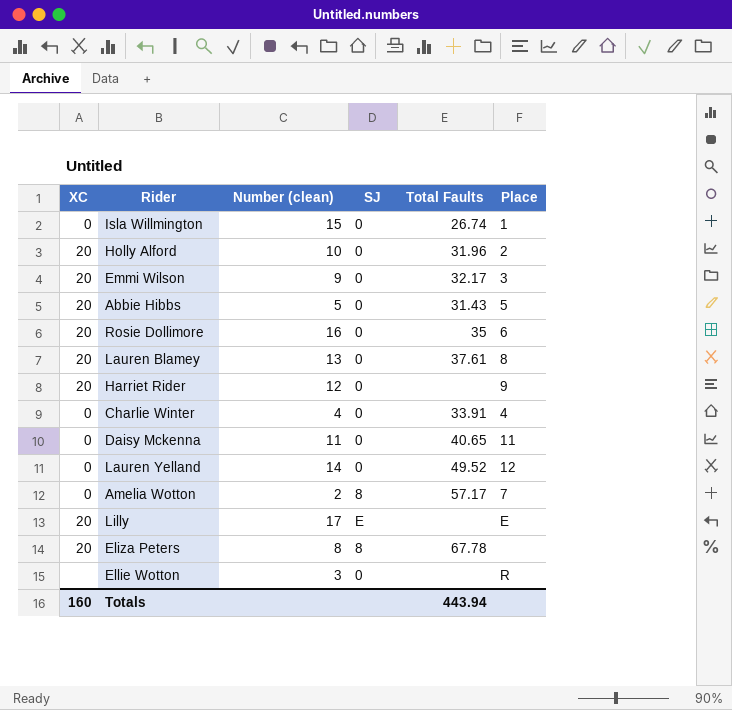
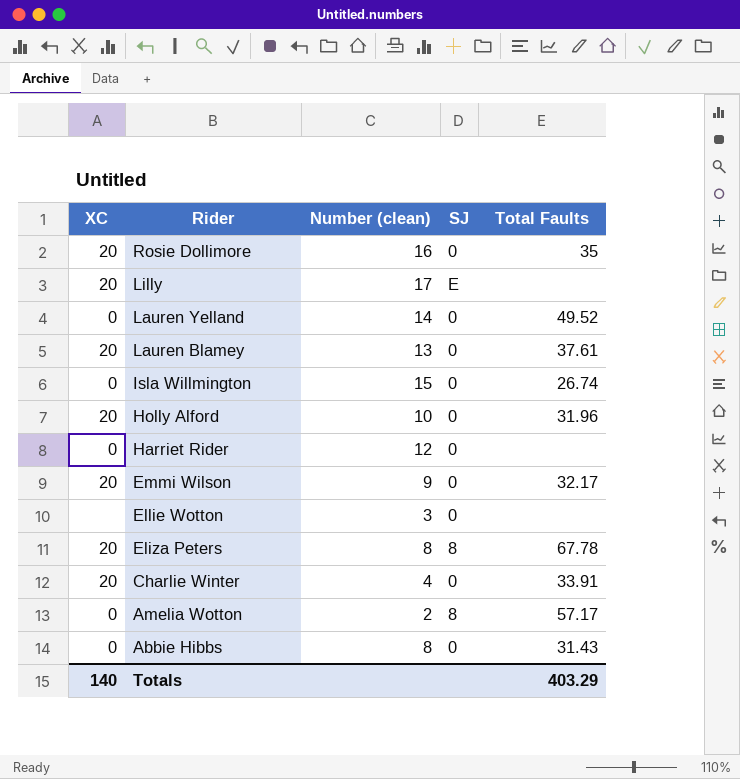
row order: none -> Rider descending
column Place | position: 6 -> none
row Daisy Mckenna: 0 | 11 | 0 | 40.65 | 11 -> none
Harriet Rider | XC: 20 -> 0
Charlie Winter | XC: 0 -> 20
Abbie Hibbs | XC: 20 -> 0
Abbie Hibbs | Number (clean): 5 -> 8
Totals | XC: 160 -> 140
Totals | Total Faults: 443.94 -> 403.29

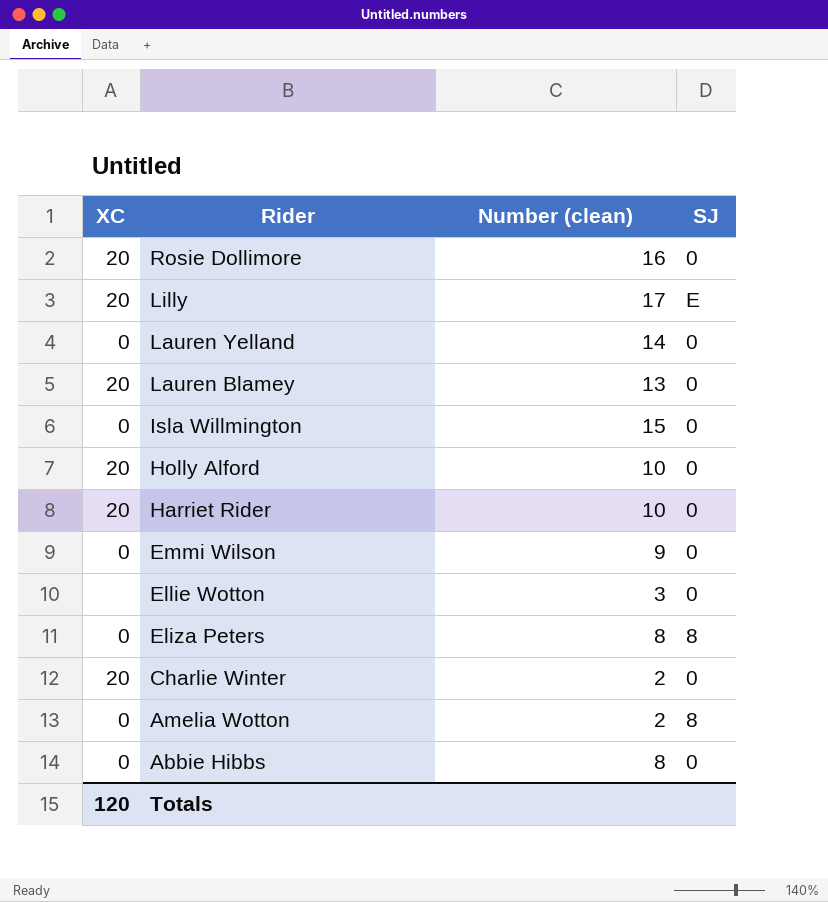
column Total Faults | position: 5 -> none
Harriet Rider | XC: 0 -> 20
Harriet Rider | Number (clean): 12 -> 10
Emmi Wilson | XC: 20 -> 0
Eliza Peters | XC: 20 -> 0
Charlie Winter | Number (clean): 4 -> 2
Totals | XC: 140 -> 120

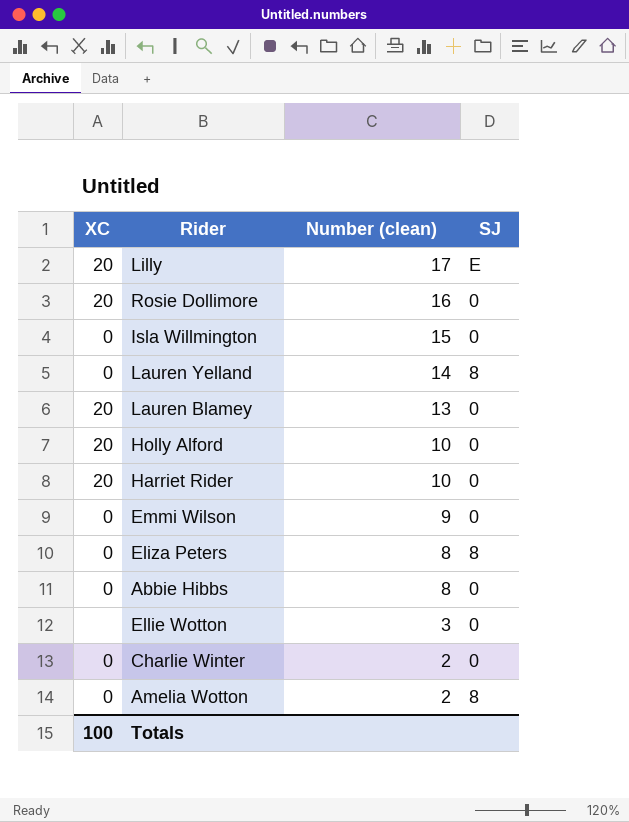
row order: Rider descending -> Number (clean) descending
Lauren Yelland | SJ: 0 -> 8
Charlie Winter | XC: 20 -> 0
Totals | XC: 120 -> 100

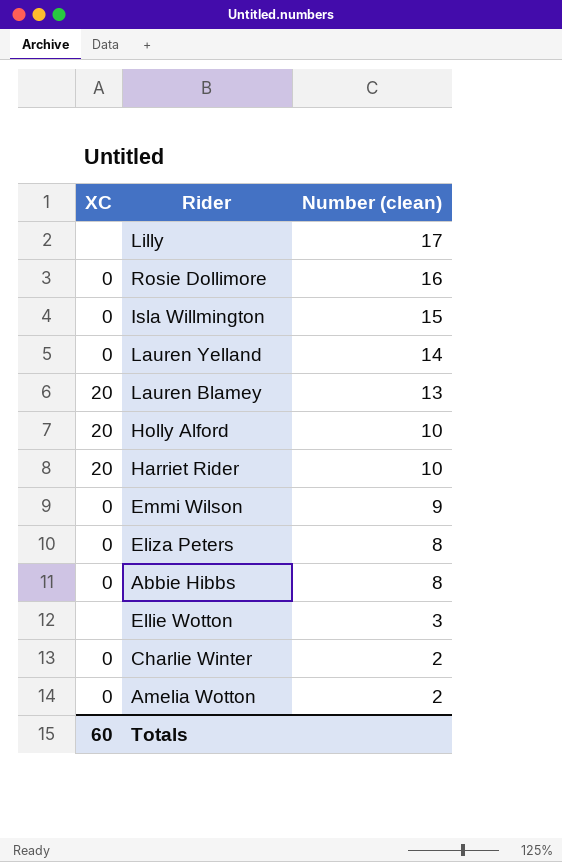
column SJ | position: 4 -> none
Lilly | XC: 20 -> none
Rosie Dollimore | XC: 20 -> 0
Totals | XC: 100 -> 60

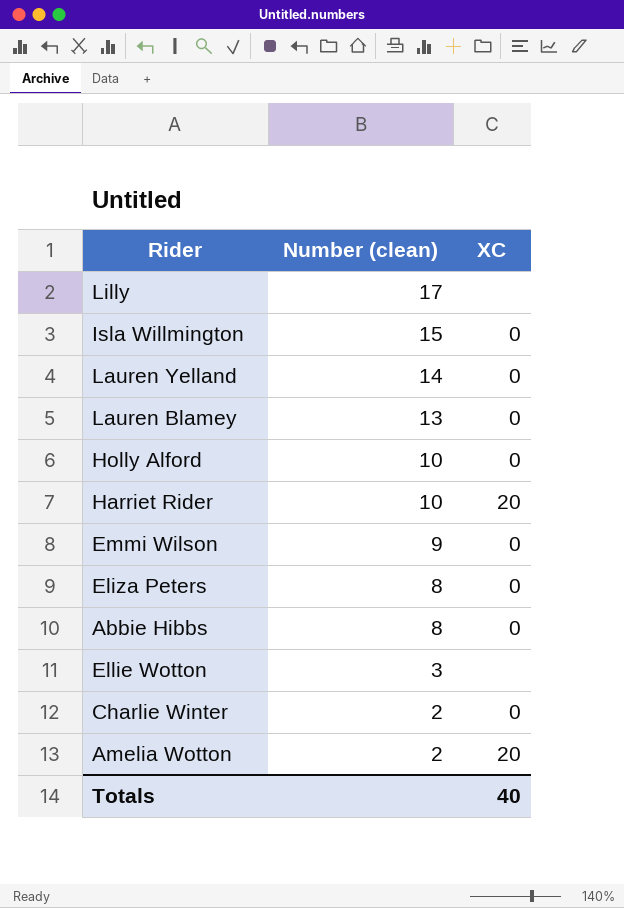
column XC | position: 1 -> 3
row Rosie Dollimore: 0 | 16 -> none
Lauren Blamey | XC: 20 -> 0
Holly Alford | XC: 20 -> 0
Amelia Wotton | XC: 0 -> 20
Totals | XC: 60 -> 40

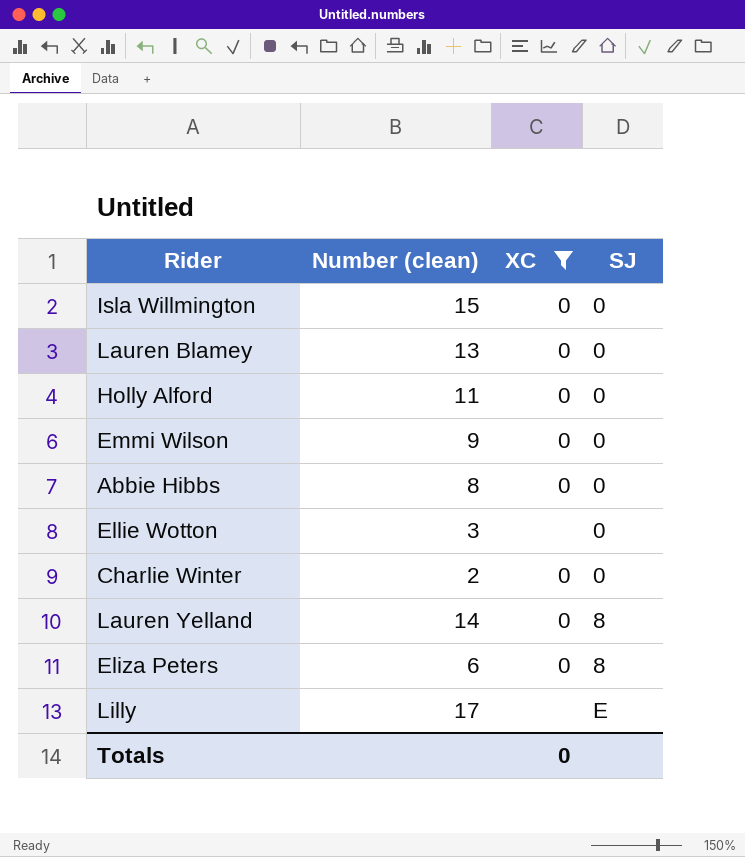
filter: none -> XC != 20
row order: Number (clean) descending -> SJ ascending
column SJ | position: none -> 4
Holly Alford | Number (clean): 10 -> 11
Eliza Peters | Number (clean): 8 -> 6
Totals | XC: 40 -> 0

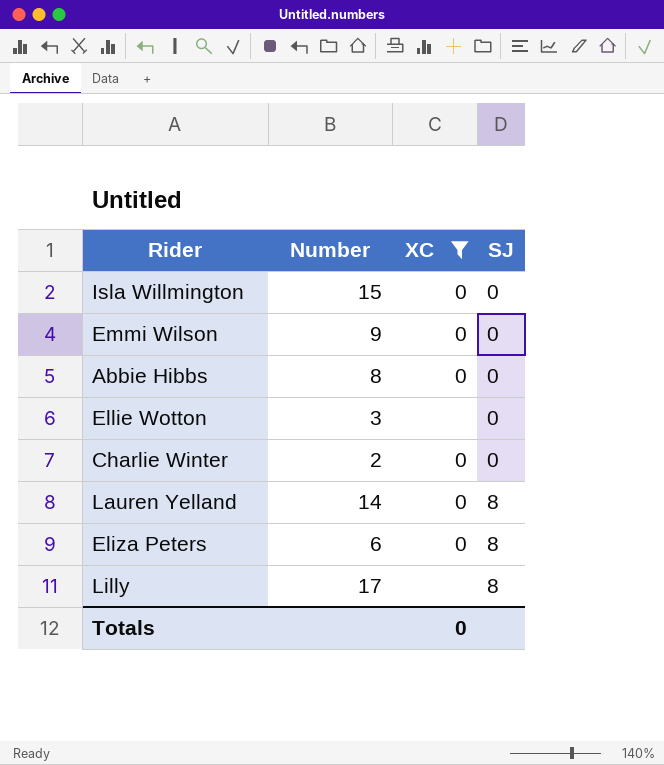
column name: Number (clean) -> Number
row Lauren Blamey: 13 | 0 | 0 -> none
row Holly Alford: 11 | 0 | 0 -> none
Lilly | SJ: E -> 8

